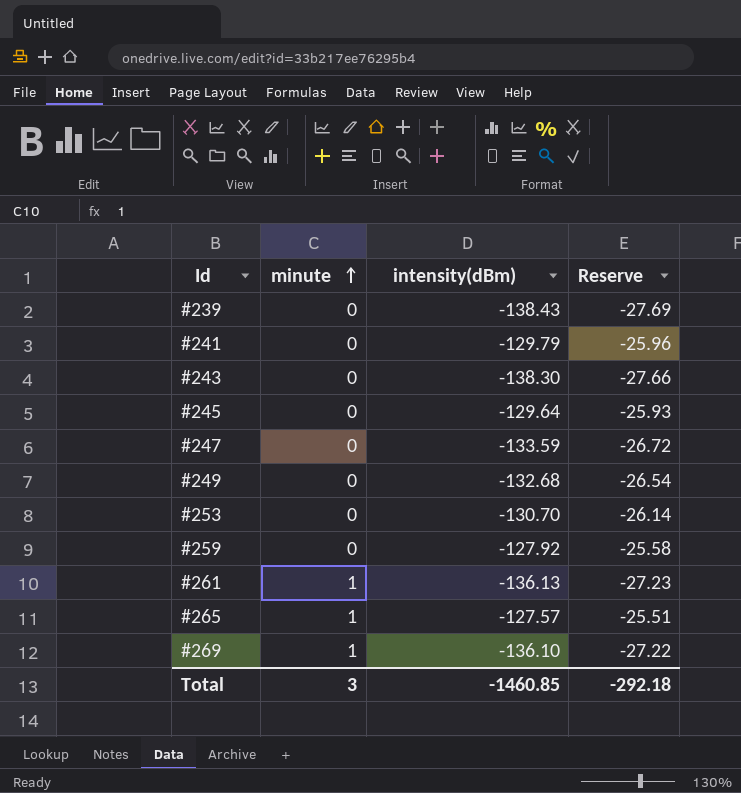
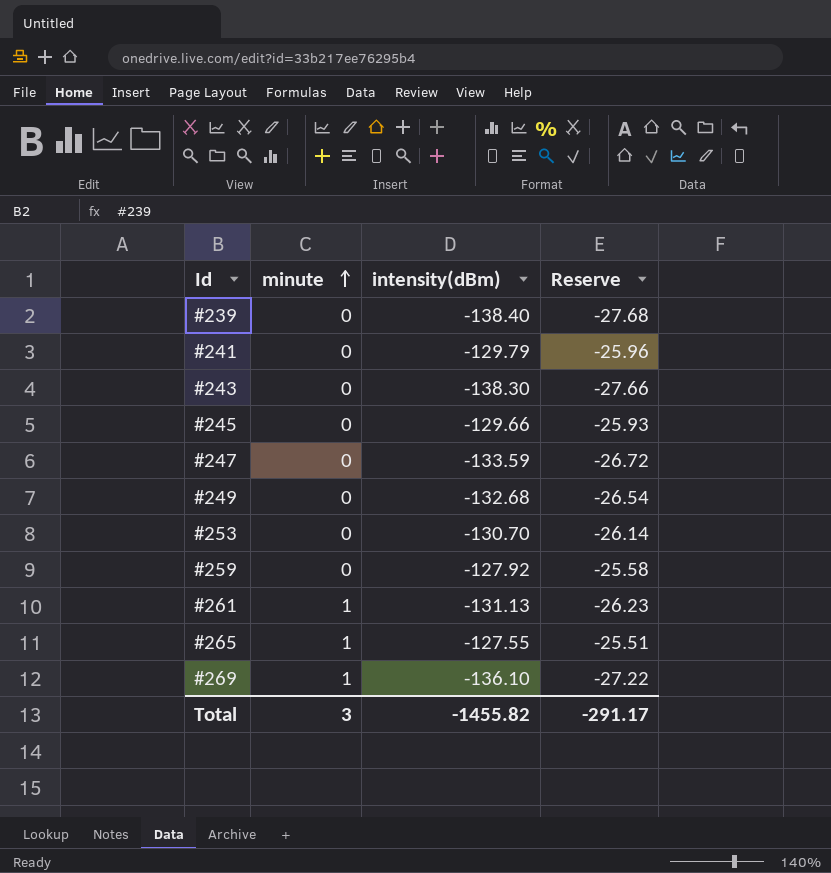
#239 | intensity(dBm): -138.43 -> -138.40
#239 | Reserve: -27.69 -> -27.68
#245 | intensity(dBm): -129.64 -> -129.66
#261 | intensity(dBm): -136.13 -> -131.13
#261 | Reserve: -27.23 -> -26.23
#265 | intensity(dBm): -127.57 -> -127.55
Total | intensity(dBm): -1460.85 -> -1455.82
Total | Reserve: -292.18 -> -291.17

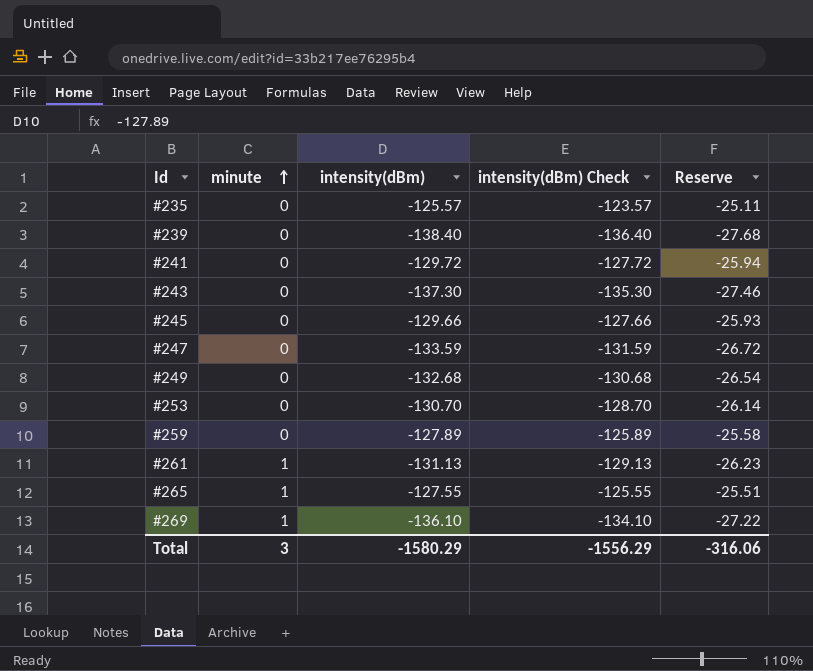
column intensity(dBm) Check | formula: none -> [intensity(dBm)] + 2
row #235: none -> 0 | -125.57 | -123.57 | -25.11
#241 | intensity(dBm): -129.79 -> -129.72
#241 | Reserve: -25.96 -> -25.94
#243 | intensity(dBm): -138.30 -> -137.30
#243 | Reserve: -27.66 -> -27.46
#259 | intensity(dBm): -127.92 -> -127.89
Total | intensity(dBm): -1455.82 -> -1580.29
Total | Reserve: -291.17 -> -316.06

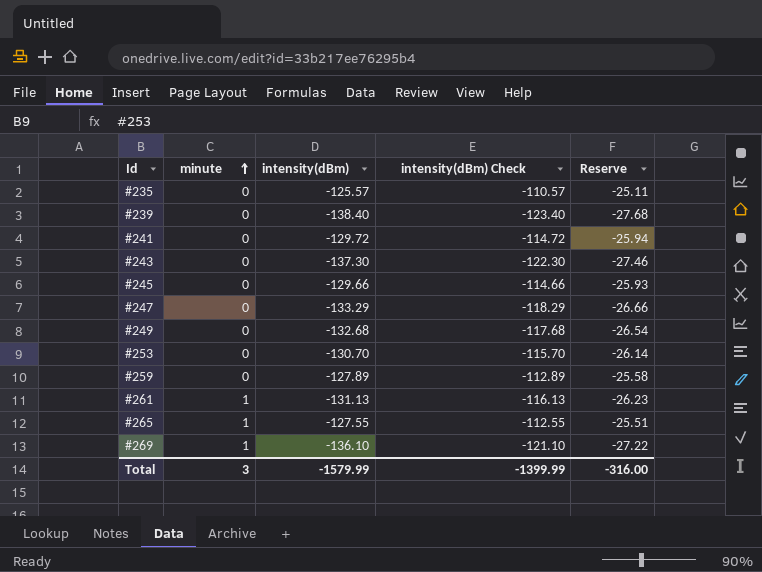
column intensity(dBm) Check | formula: [intensity(dBm)] + 2 -> [intensity(dBm)] + 15
#247 | intensity(dBm): -133.59 -> -133.29
#247 | Reserve: -26.72 -> -26.66
Total | intensity(dBm): -1580.29 -> -1579.99
Total | intensity(dBm) Check: -1556.29 -> -1399.99
Total | Reserve: -316.06 -> -316.00

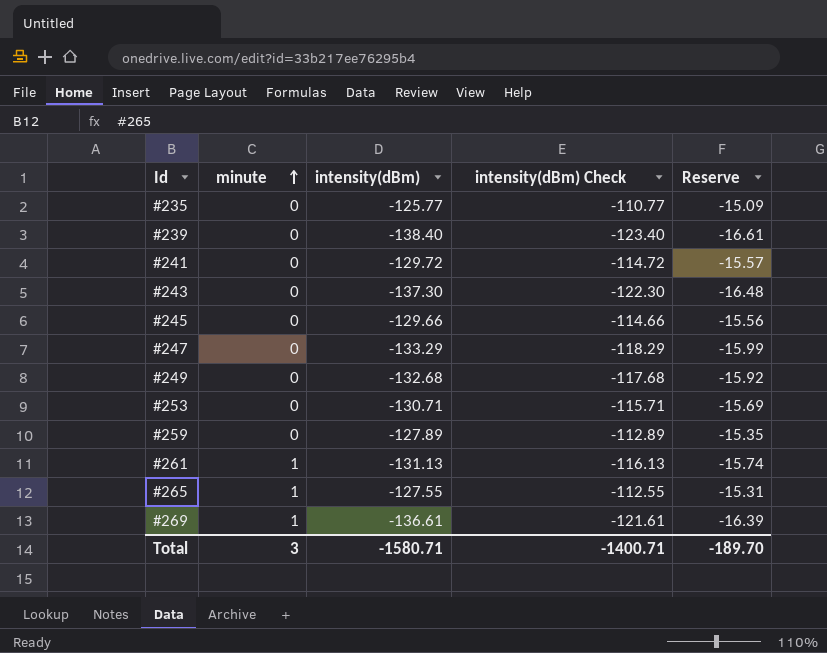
column Reserve | formula: [intensity(dBm)] * 0.2 -> [intensity(dBm)] * 0.12
#235 | intensity(dBm): -125.57 -> -125.77
#235 | intensity(dBm) Check: -110.57 -> -110.77
#253 | intensity(dBm): -130.70 -> -130.71
#253 | intensity(dBm) Check: -115.70 -> -115.71
#269 | intensity(dBm): -136.10 -> -136.61
#269 | intensity(dBm) Check: -121.10 -> -121.61
Total | intensity(dBm): -1579.99 -> -1580.71
Total | intensity(dBm) Check: -1399.99 -> -1400.71
Total | Reserve: -316.00 -> -189.70

